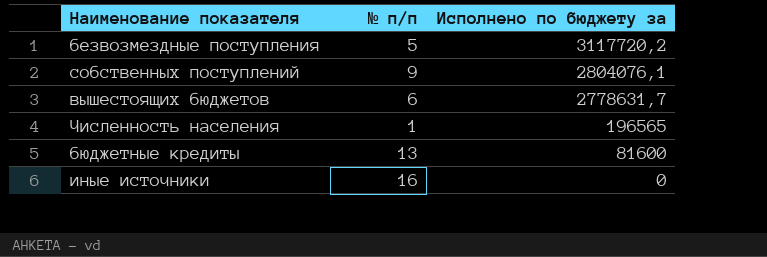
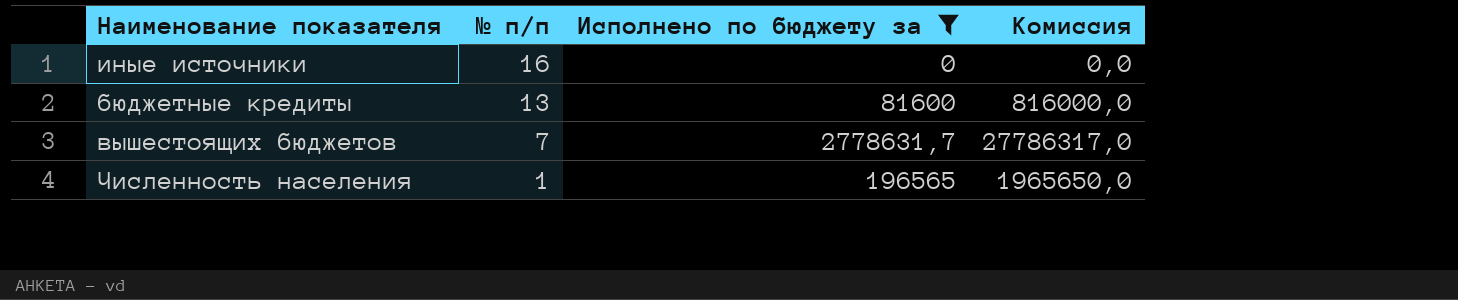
filter: none -> Исполнено по бюджету за <= 2778631,7
row order: Исполнено по бюджету за descending -> № п/п descending
column Комиссия | formula: none -> [Исполнено по бюджету за] * 10
вышестоящих бюджетов | № п/п: 6 -> 7

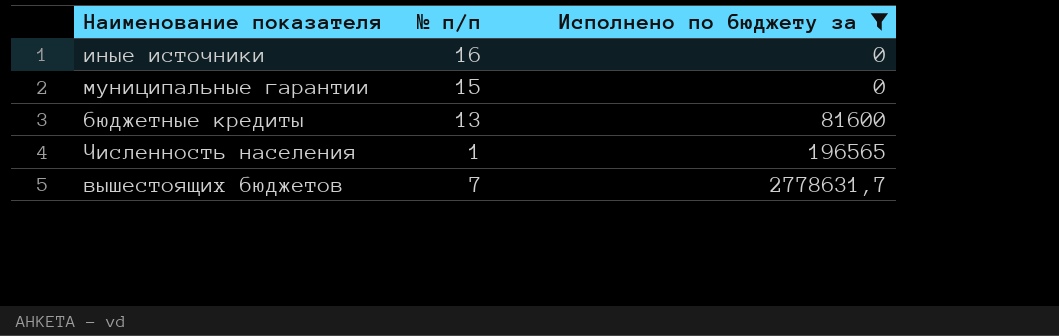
row order: № п/п descending -> Исполнено по бюджету за ascending
column Комиссия | formula: [Исполнено по бюджету за] * 10 -> none
row муниципальные гарантии: none -> 15 | 0

